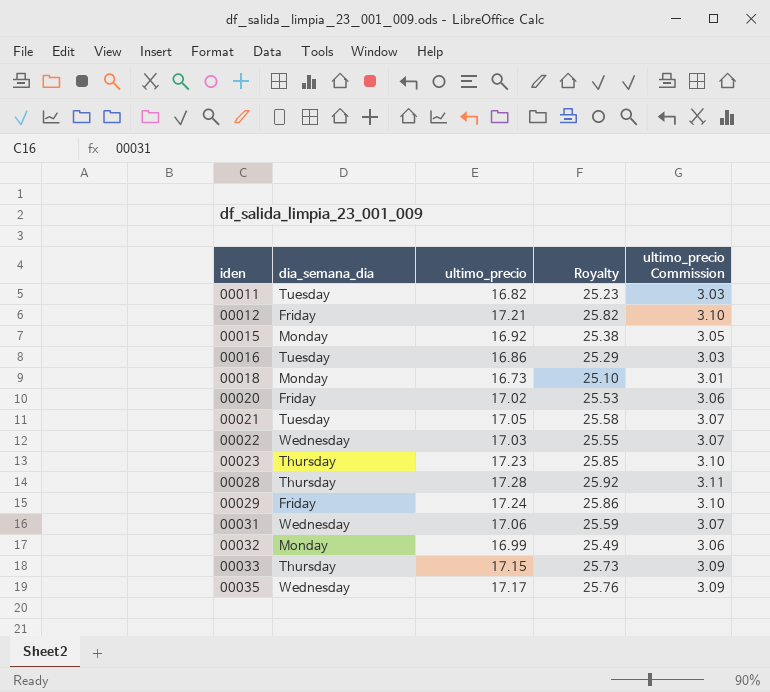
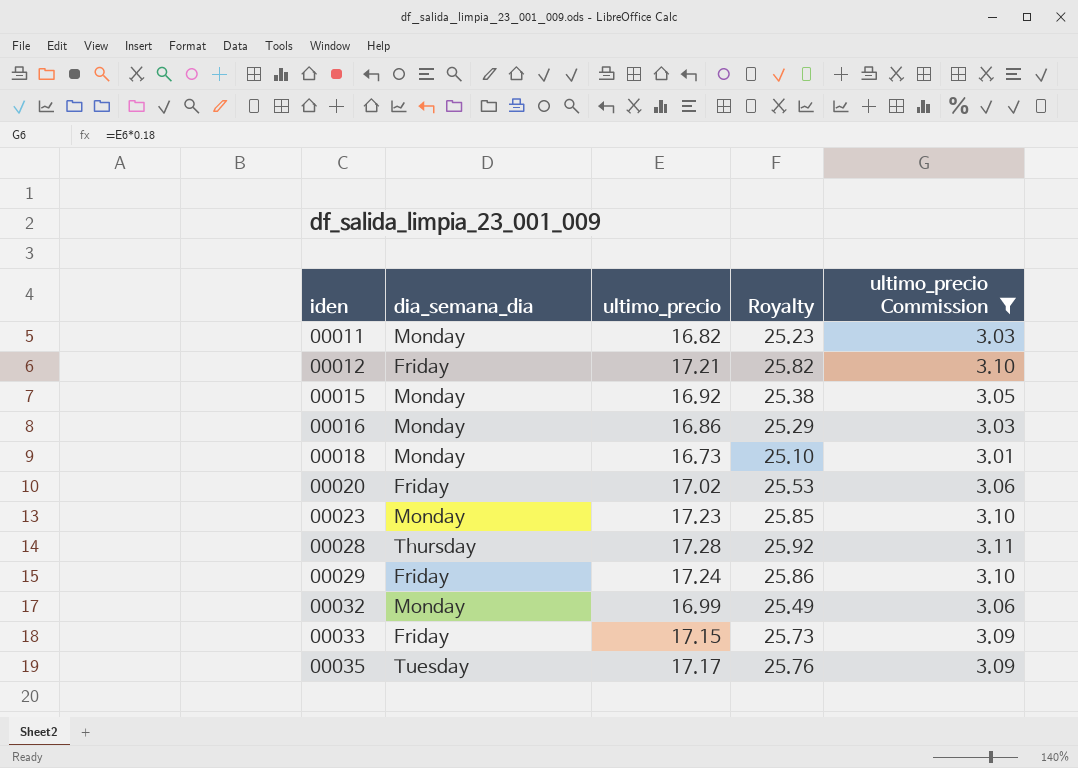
filter: none -> ultimo_precio Commission != 3.07
00011 | dia_semana_dia: Tuesday -> Monday
00016 | dia_semana_dia: Tuesday -> Monday
00023 | dia_semana_dia: Thursday -> Monday
00033 | dia_semana_dia: Thursday -> Friday
00035 | dia_semana_dia: Wednesday -> Tuesday

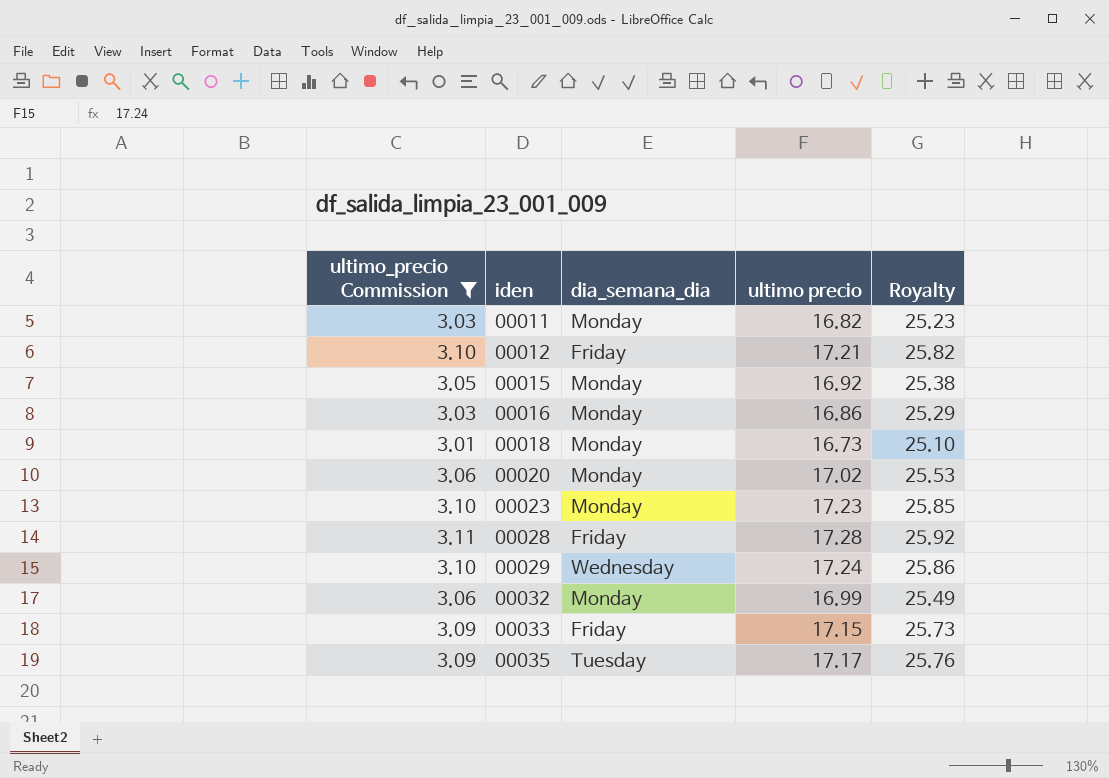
column ultimo_precio Commission | position: 5 -> 1
column name: ultimo_precio -> ultimo precio
00020 | dia_semana_dia: Friday -> Monday
00028 | dia_semana_dia: Thursday -> Friday
00029 | dia_semana_dia: Friday -> Wednesday

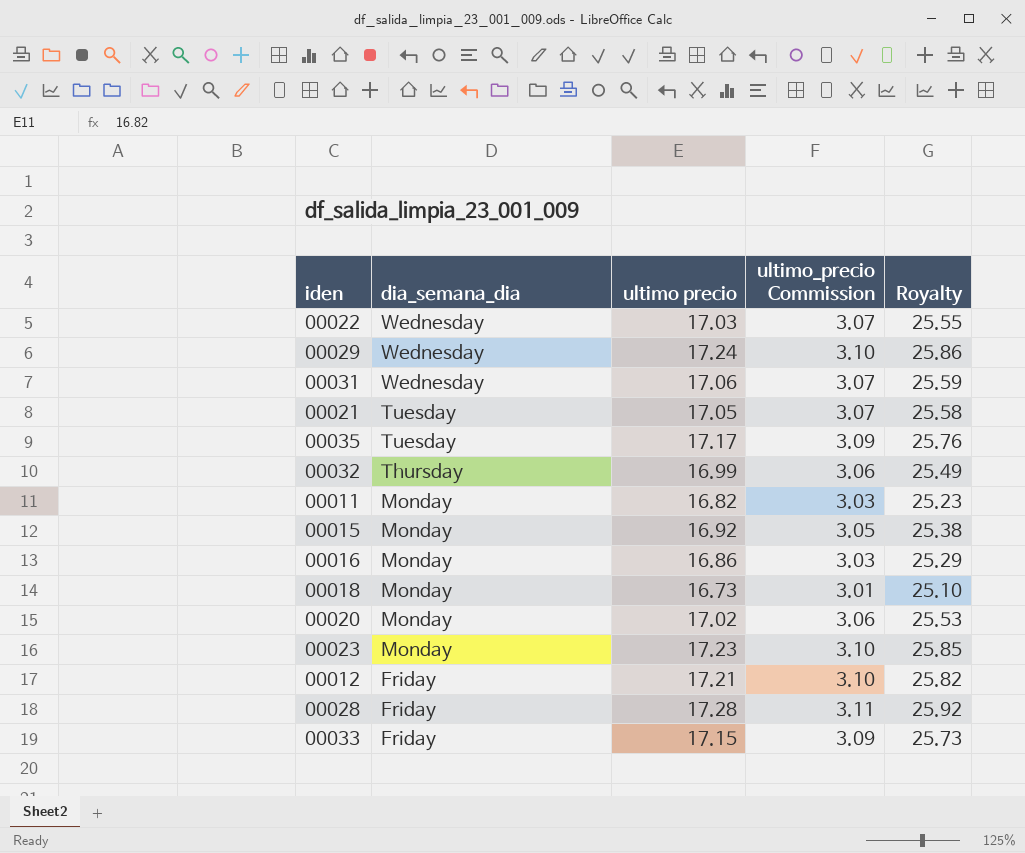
filter: ultimo_precio Commission != 3.07 -> none
row order: iden ascending -> dia_semana_dia descending
column ultimo_precio Commission | position: 1 -> 4
00032 | dia_semana_dia: Monday -> Thursday

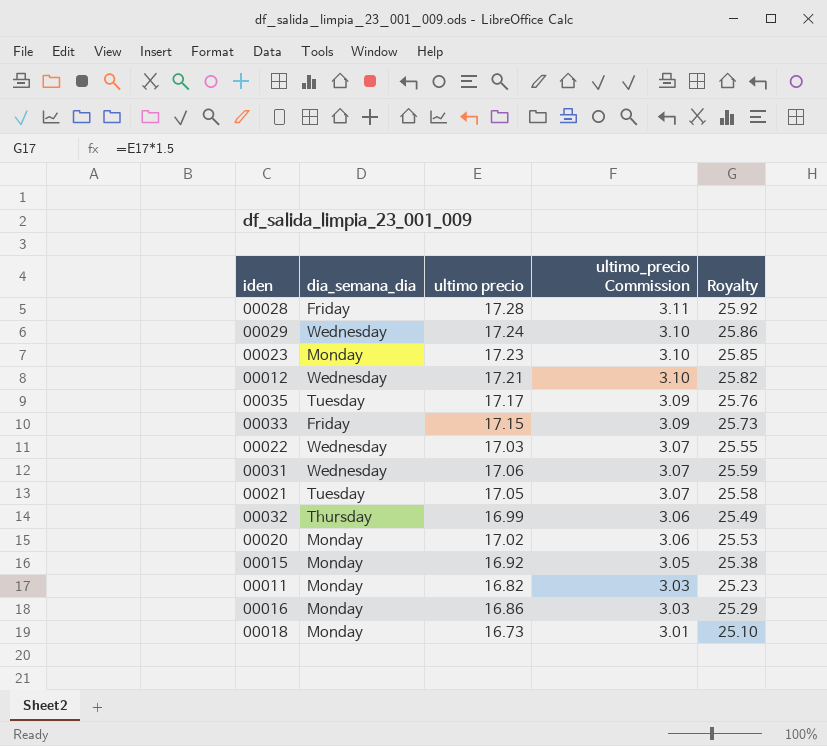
row order: dia_semana_dia descending -> ultimo_precio Commission descending
00012 | dia_semana_dia: Friday -> Wednesday

